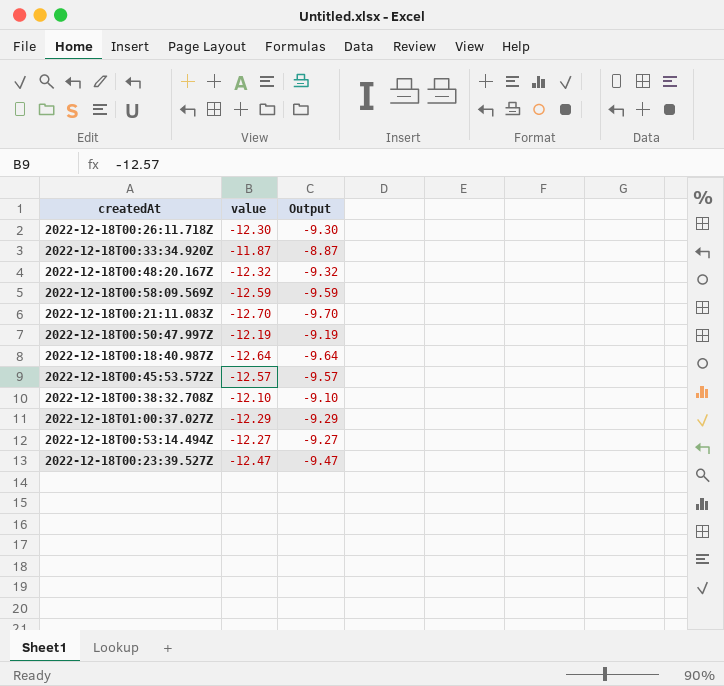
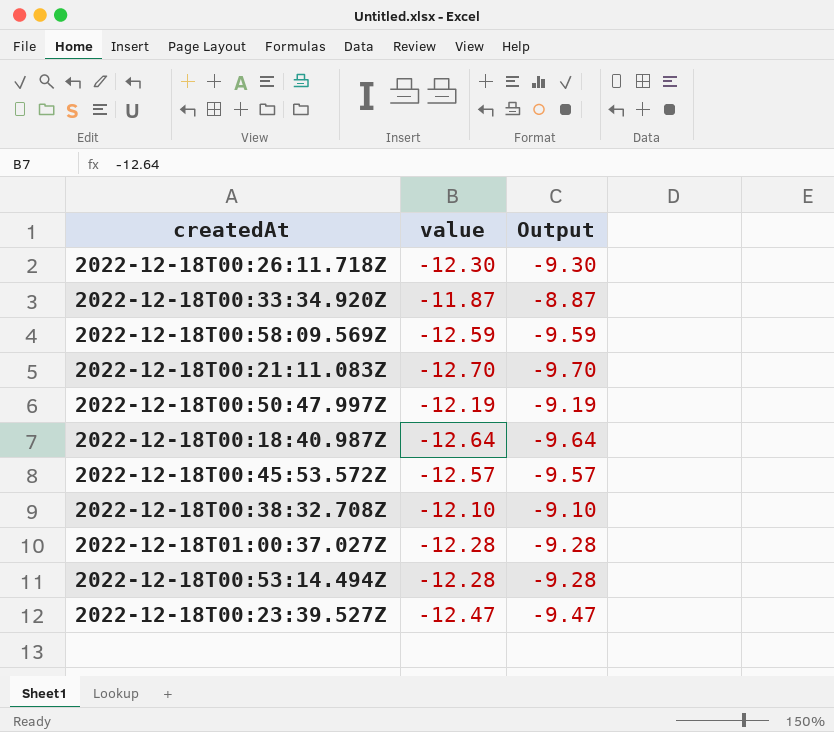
row 2022-12-18T00:48:20.167Z: -12.32 | -9.32 -> none
2022-12-18T01:00:37.027Z | value: -12.29 -> -12.28
2022-12-18T01:00:37.027Z | Output: -9.29 -> -9.28
2022-12-18T00:53:14.494Z | value: -12.27 -> -12.28
2022-12-18T00:53:14.494Z | Output: -9.27 -> -9.28

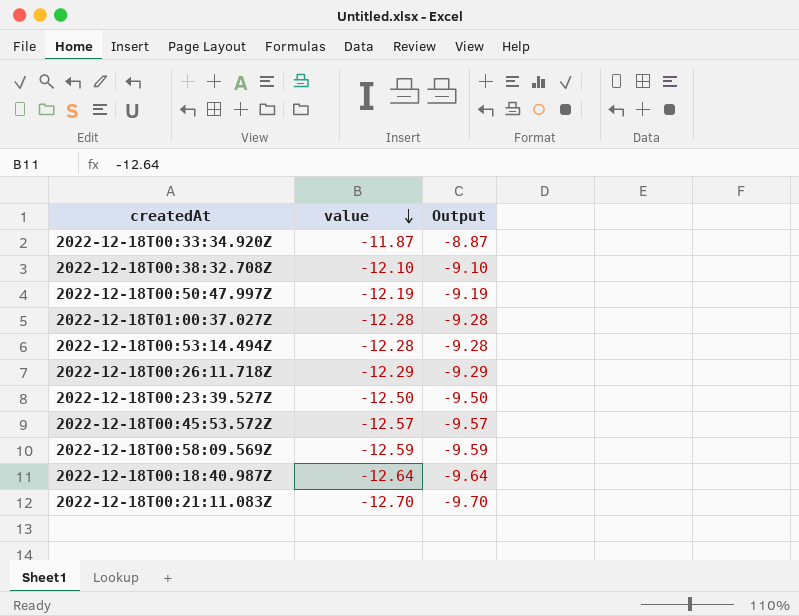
row order: none -> value descending
2022-12-18T00:26:11.718Z | value: -12.30 -> -12.29
2022-12-18T00:26:11.718Z | Output: -9.30 -> -9.29
2022-12-18T00:23:39.527Z | value: -12.47 -> -12.50
2022-12-18T00:23:39.527Z | Output: -9.47 -> -9.50

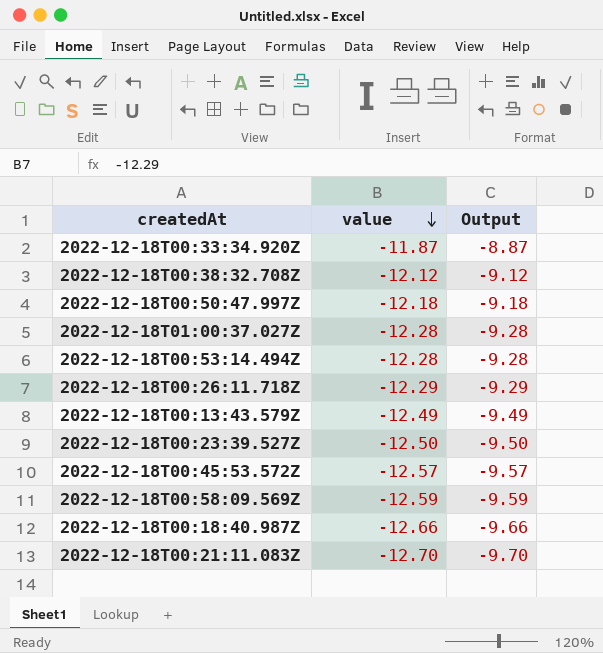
2022-12-18T00:38:32.708Z | value: -12.10 -> -12.12
2022-12-18T00:38:32.708Z | Output: -9.10 -> -9.12
2022-12-18T00:50:47.997Z | value: -12.19 -> -12.18
2022-12-18T00:50:47.997Z | Output: -9.19 -> -9.18
row 2022-12-18T00:13:43.579Z: none -> -12.49 | -9.49
2022-12-18T00:18:40.987Z | value: -12.64 -> -12.66
2022-12-18T00:18:40.987Z | Output: -9.64 -> -9.66

